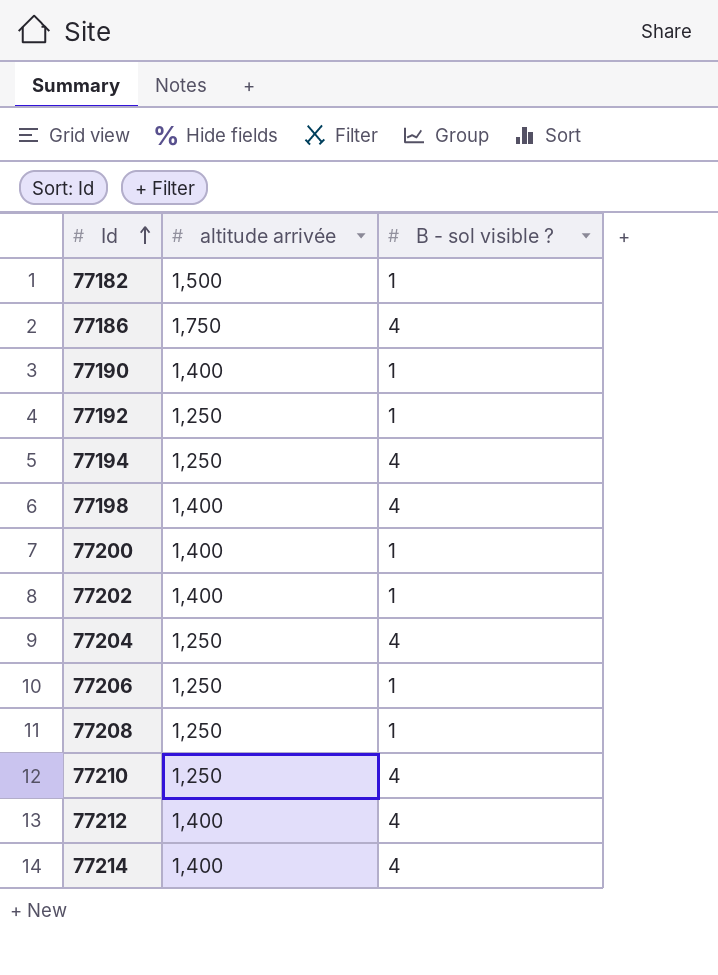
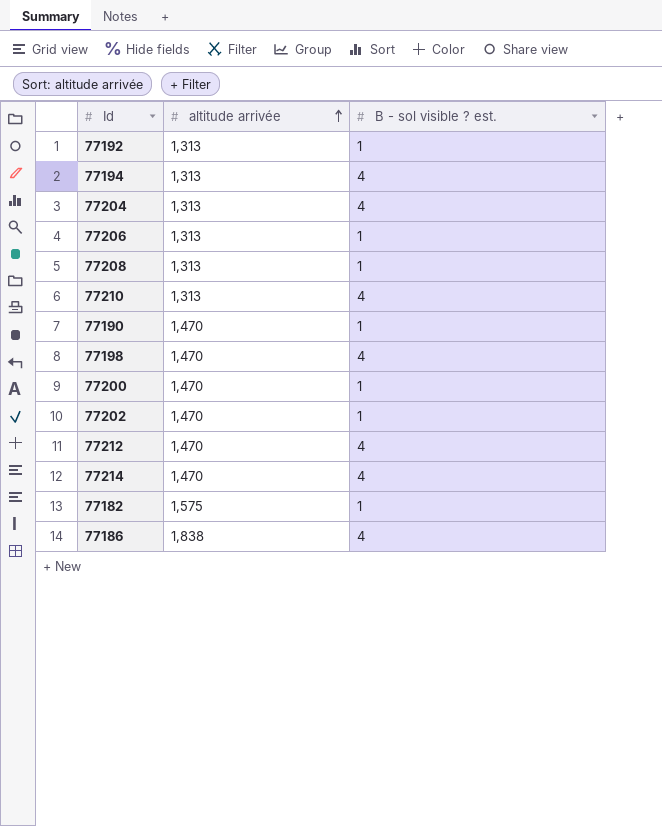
row order: Id ascending -> altitude arrivée ascending
column name: B - sol visible ? -> B - sol visible ? est.
77192 | altitude arrivée: 1,250 -> 1,313
77194 | altitude arrivée: 1,250 -> 1,313
77204 | altitude arrivée: 1,250 -> 1,313
77206 | altitude arrivée: 1,250 -> 1,313
77208 | altitude arrivée: 1,250 -> 1,313
77210 | altitude arrivée: 1,250 -> 1,313
77190 | altitude arrivée: 1,400 -> 1,470
77198 | altitude arrivée: 1,400 -> 1,470
77200 | altitude arrivée: 1,400 -> 1,470
77202 | altitude arrivée: 1,400 -> 1,470
77212 | altitude arrivée: 1,400 -> 1,470
77214 | altitude arrivée: 1,400 -> 1,470
77182 | altitude arrivée: 1,500 -> 1,575
77186 | altitude arrivée: 1,750 -> 1,838

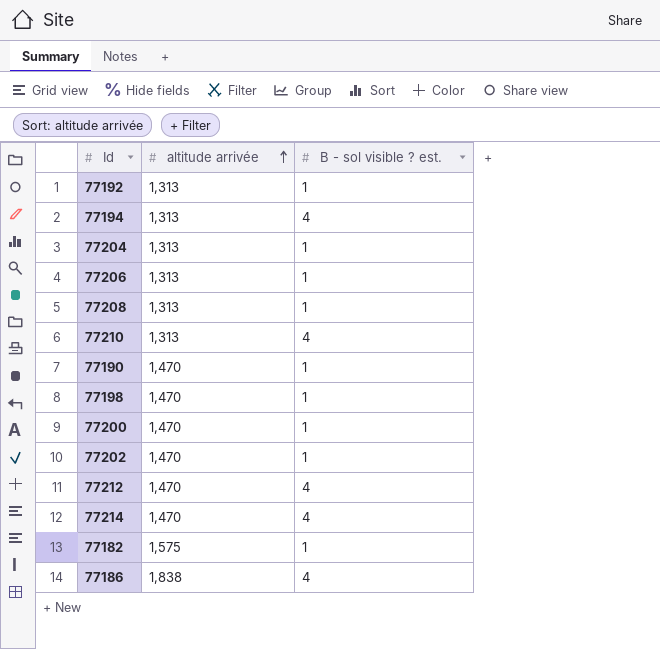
77204 | B - sol visible ? est.: 4 -> 1
77198 | B - sol visible ? est.: 4 -> 1

